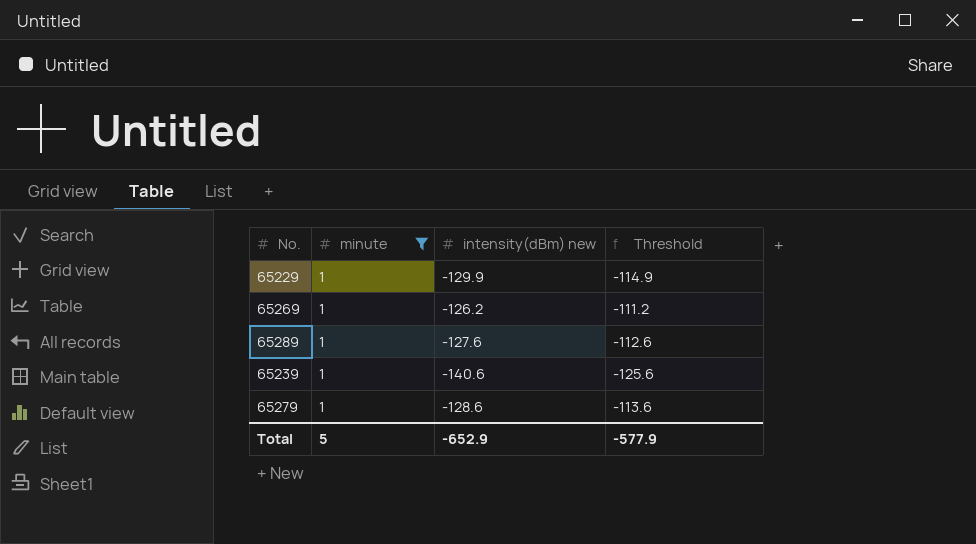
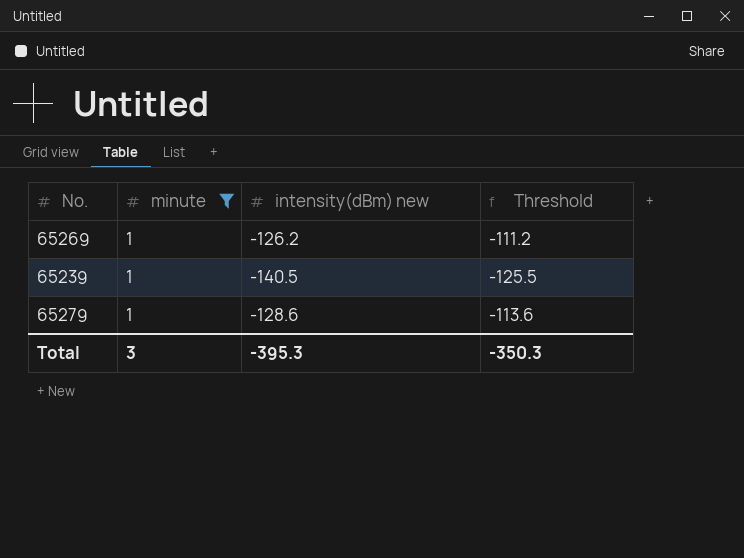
row 65229: 1 | -129.9 | -114.9 -> none
row 65289: 1 | -127.6 | -112.6 -> none
65239 | intensity(dBm) new: -140.6 -> -140.5
65239 | Threshold: -125.6 -> -125.5
Total | minute: 5 -> 3
Total | intensity(dBm) new: -652.9 -> -395.3
Total | Threshold: -577.9 -> -350.3

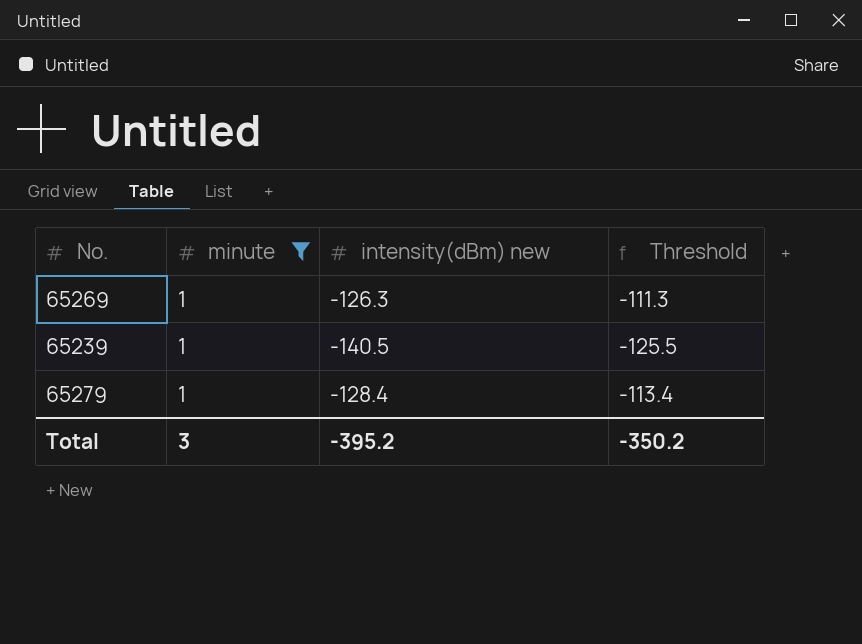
65269 | intensity(dBm) new: -126.2 -> -126.3
65269 | Threshold: -111.2 -> -111.3
65279 | intensity(dBm) new: -128.6 -> -128.4
65279 | Threshold: -113.6 -> -113.4
Total | intensity(dBm) new: -395.3 -> -395.2
Total | Threshold: -350.3 -> -350.2

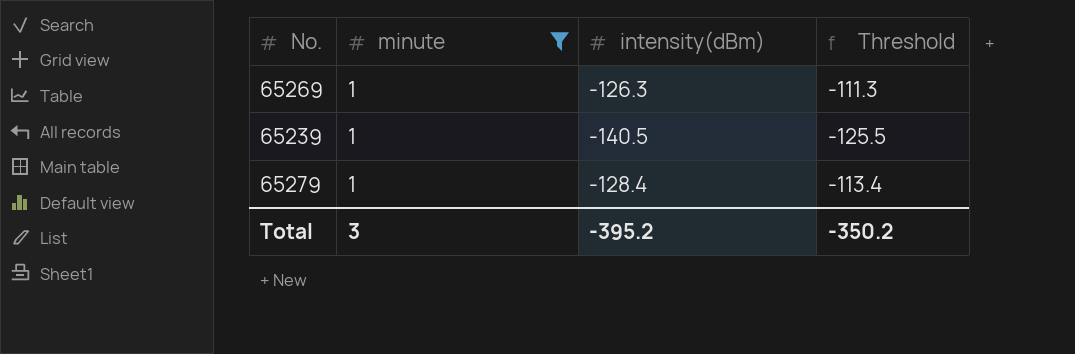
column name: intensity(dBm) new -> intensity(dBm)

